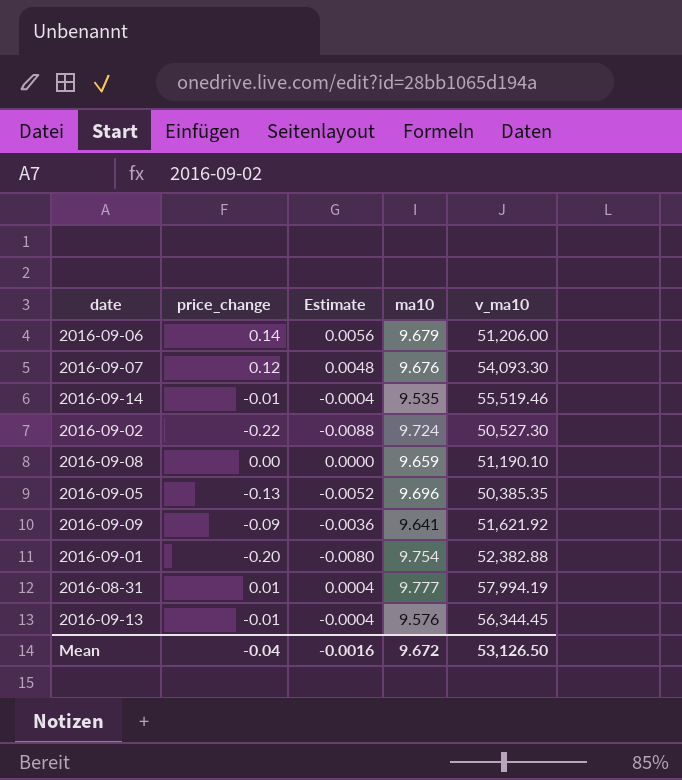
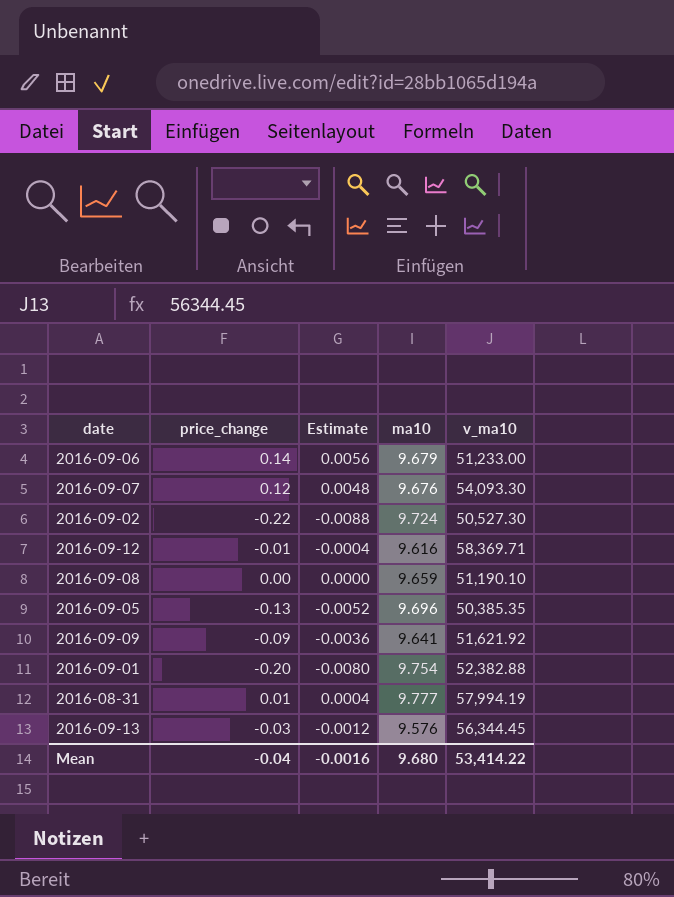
row 2016-09-14: -0.01 | -0.0004 | 9.535 | 55,519.46 -> none
2016-09-06 | v_ma10: 51,206.00 -> 51,233.00
row 2016-09-12: none -> -0.01 | -0.0004 | 9.616 | 58,369.71
2016-09-13 | price_change: -0.01 -> -0.03
2016-09-13 | Estimate: -0.0004 -> -0.0012
Mean | ma10: 9.672 -> 9.680
Mean | v_ma10: 53,126.50 -> 53,414.22

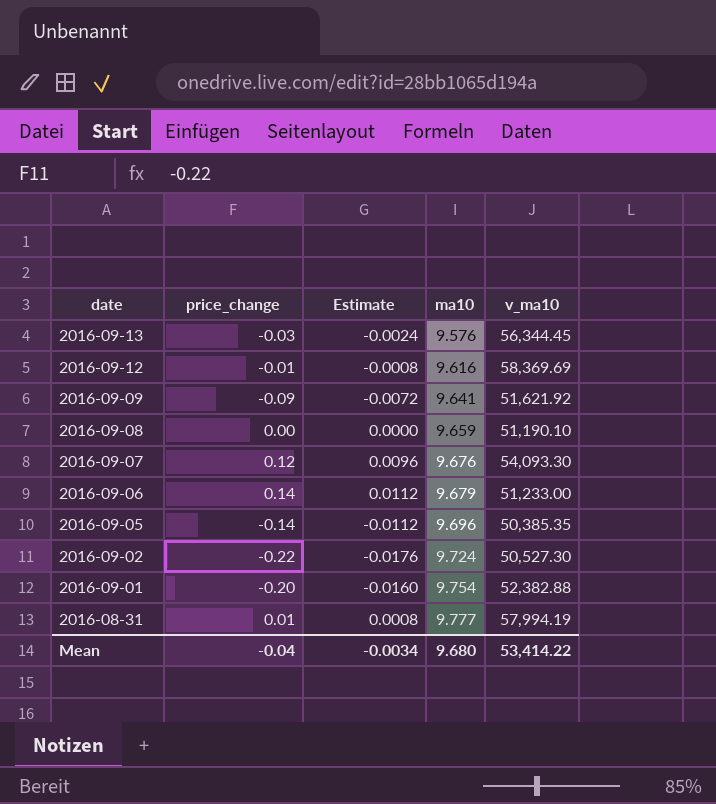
row order: none -> date descending
column Estimate | formula: [price_change] * 0.04 -> [price_change] * 0.08
2016-09-12 | v_ma10: 58,369.71 -> 58,369.69
2016-09-05 | price_change: -0.13 -> -0.14
Mean | Estimate: -0.0016 -> -0.0034

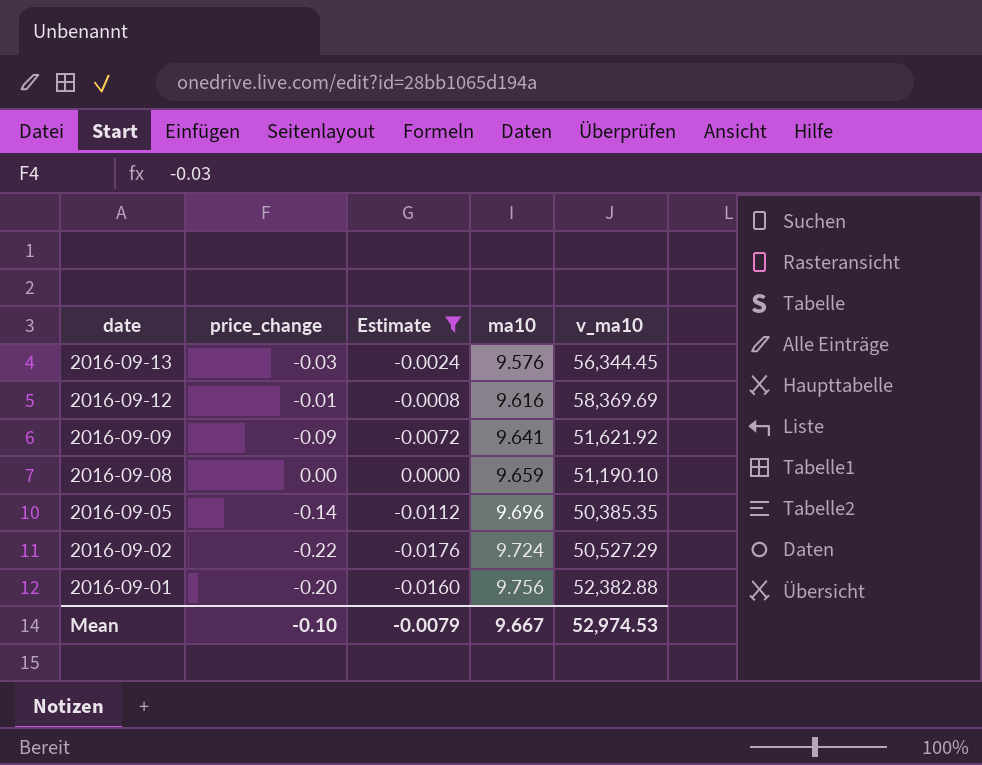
filter: none -> Estimate <= 0.0000
2016-09-02 | v_ma10: 50,527.30 -> 50,527.29
2016-09-01 | ma10: 9.754 -> 9.756
Mean | price_change: -0.04 -> -0.10
Mean | Estimate: -0.0034 -> -0.0079
Mean | ma10: 9.680 -> 9.667
Mean | v_ma10: 53,414.22 -> 52,974.53

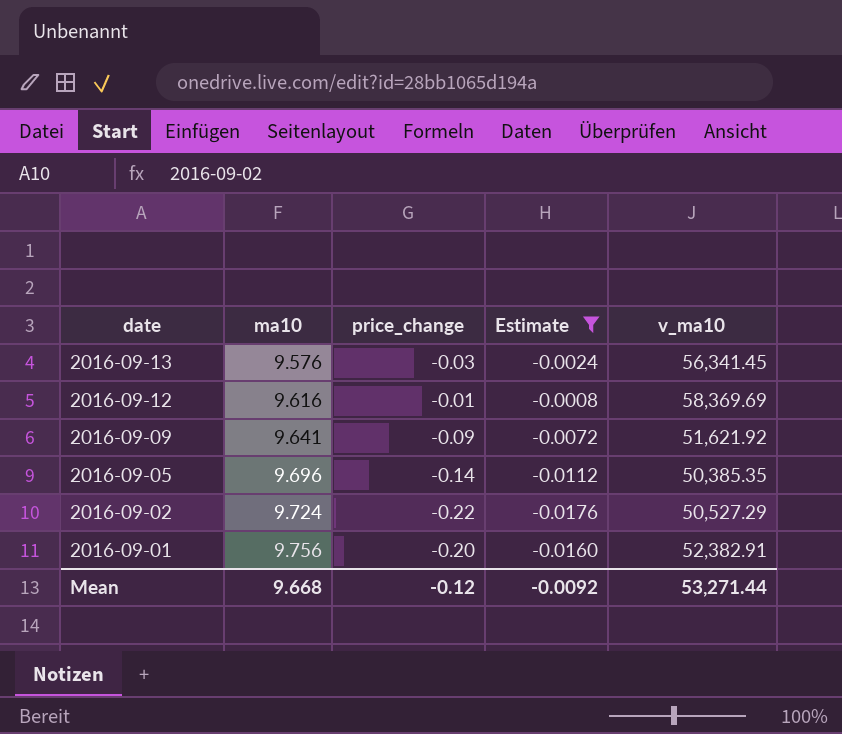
column ma10 | position: 4 -> 2
row 2016-09-08: 0.00 | 0.0000 | 9.659 | 51,190.10 -> none
2016-09-13 | v_ma10: 56,344.45 -> 56,341.45
2016-09-01 | v_ma10: 52,382.88 -> 52,382.91
Mean | ma10: 9.667 -> 9.668
Mean | price_change: -0.10 -> -0.12
Mean | Estimate: -0.0079 -> -0.0092
Mean | v_ma10: 52,974.53 -> 53,271.44

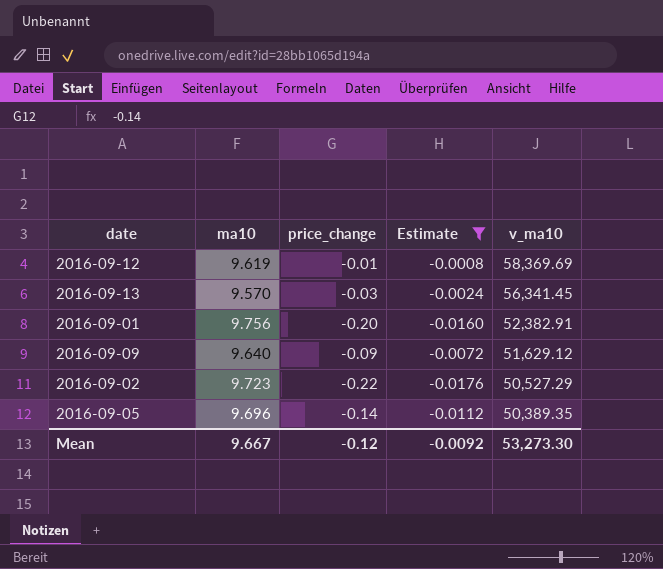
row order: date descending -> v_ma10 descending
2016-09-12 | ma10: 9.616 -> 9.619
2016-09-13 | ma10: 9.576 -> 9.570
2016-09-09 | ma10: 9.641 -> 9.640
2016-09-09 | v_ma10: 51,621.92 -> 51,629.12
2016-09-02 | ma10: 9.724 -> 9.723
2016-09-05 | v_ma10: 50,385.35 -> 50,389.35
Mean | ma10: 9.668 -> 9.667
Mean | v_ma10: 53,271.44 -> 53,273.30

